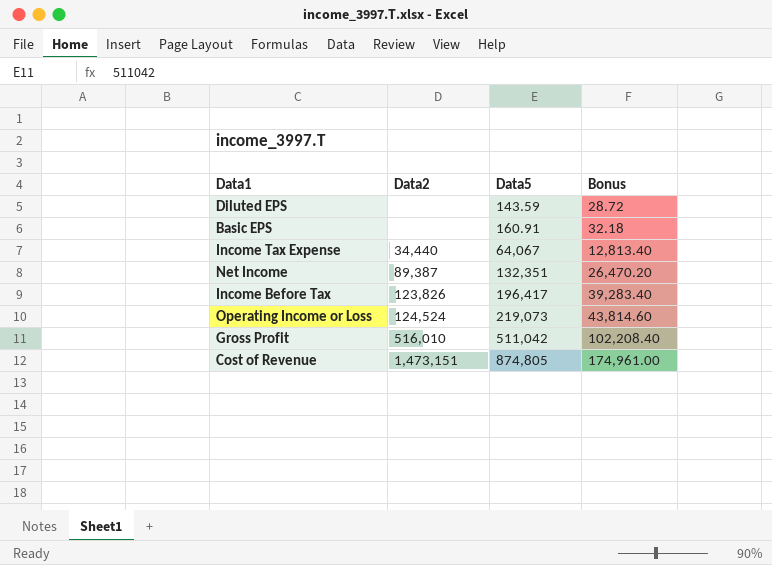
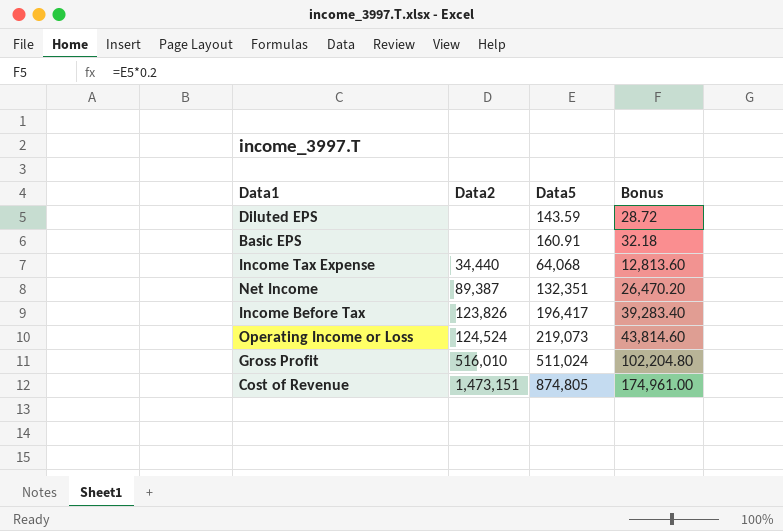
Income Tax Expense | Data5: 64,067 -> 64,068
Income Tax Expense | Bonus: 12,813.40 -> 12,813.60
Gross Profit | Data5: 511,042 -> 511,024
Gross Profit | Bonus: 102,208.40 -> 102,204.80

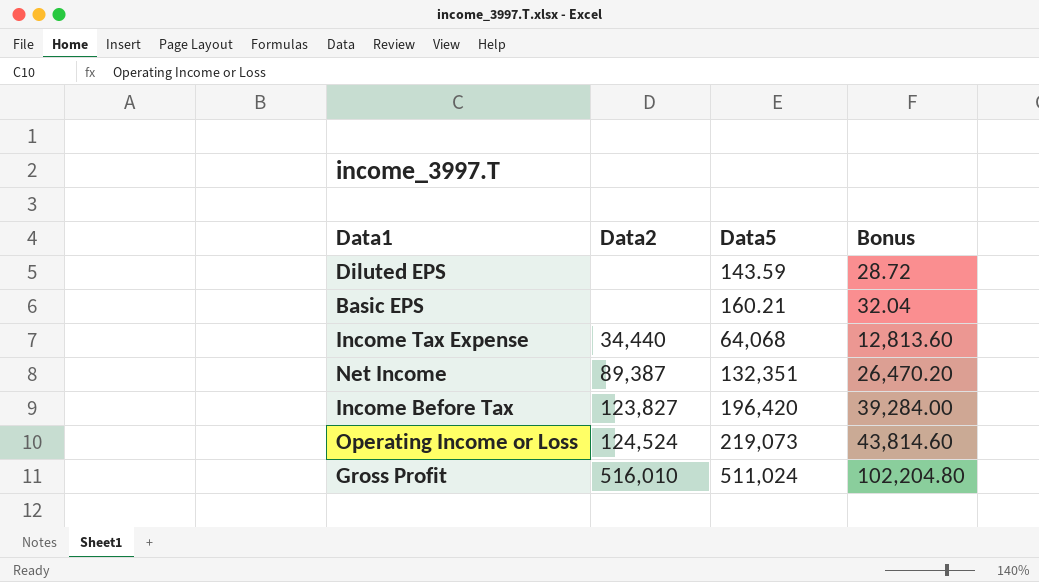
row Cost of Revenue: 1,473,151 | 874,805 | 174,961.00 -> none
Basic EPS | Data5: 160.91 -> 160.21
Basic EPS | Bonus: 32.18 -> 32.04
Income Before Tax | Data2: 123,826 -> 123,827
Income Before Tax | Data5: 196,417 -> 196,420
Income Before Tax | Bonus: 39,283.40 -> 39,284.00

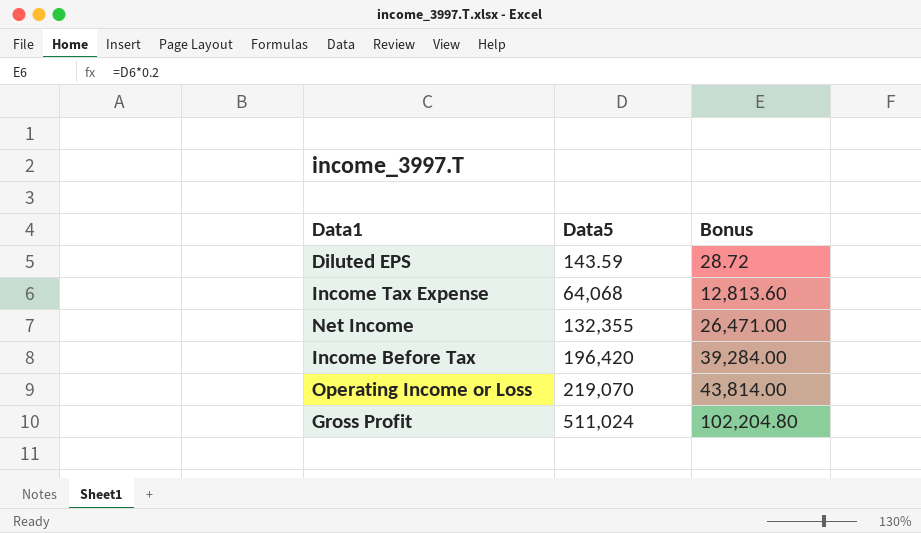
column Data2 | position: 2 -> none
row Basic EPS: none | 160.21 | 32.04 -> none
Net Income | Data5: 132,351 -> 132,355
Net Income | Bonus: 26,470.20 -> 26,471.00
Operating Income or Loss | Data5: 219,073 -> 219,070
Operating Income or Loss | Bonus: 43,814.60 -> 43,814.00

